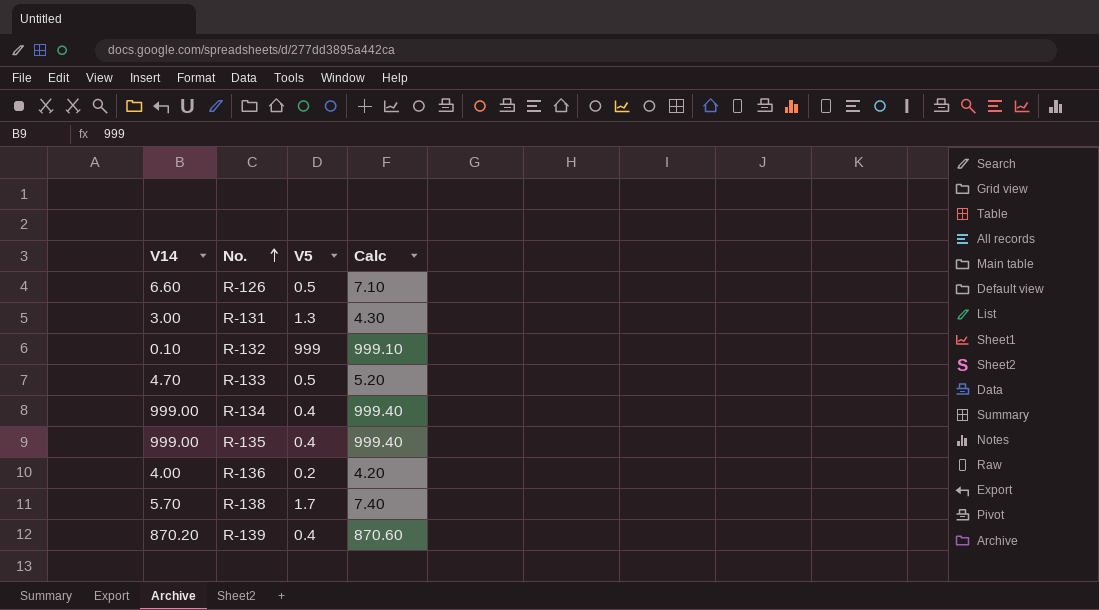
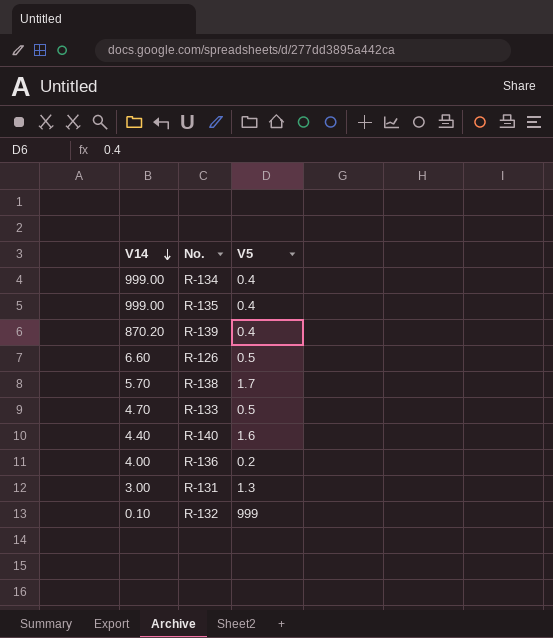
row order: No. ascending -> V14 descending
column Calc | formula: [V14] + [V5] -> none
row R-140: none -> 4.40 | 1.6

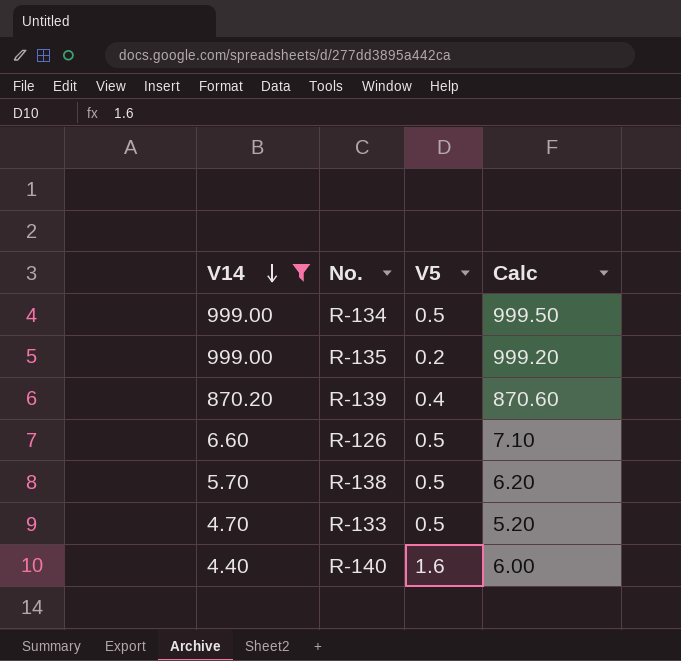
filter: none -> V14 >= 4.40
column Calc | formula: none -> [V14] + [V5]
R-134 | V5: 0.4 -> 0.5
R-135 | V5: 0.4 -> 0.2
R-138 | V5: 1.7 -> 0.5

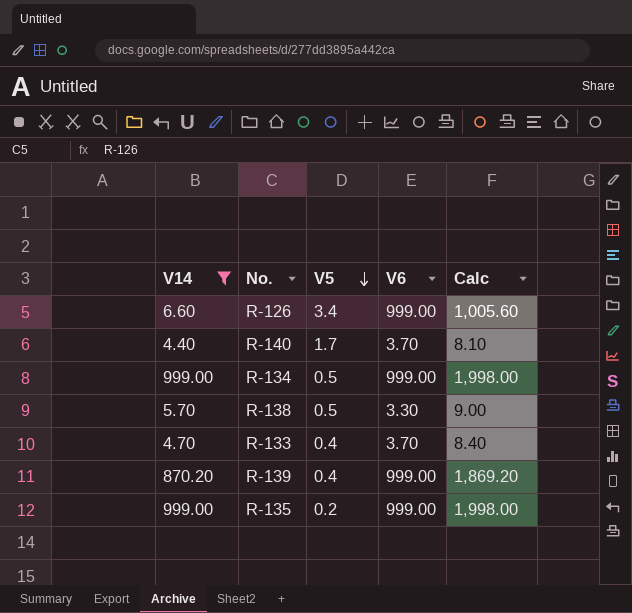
row order: V14 descending -> V5 descending
column V6 | position: none -> 4
column Calc | formula: [V14] + [V5] -> [V14] + [V6]
R-126 | V5: 0.5 -> 3.4
R-140 | V5: 1.6 -> 1.7
R-133 | V5: 0.5 -> 0.4

